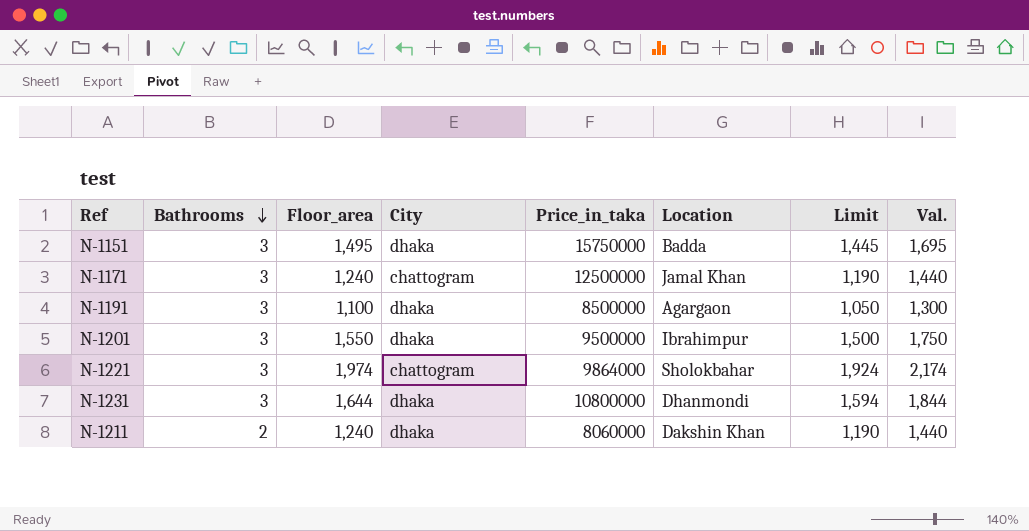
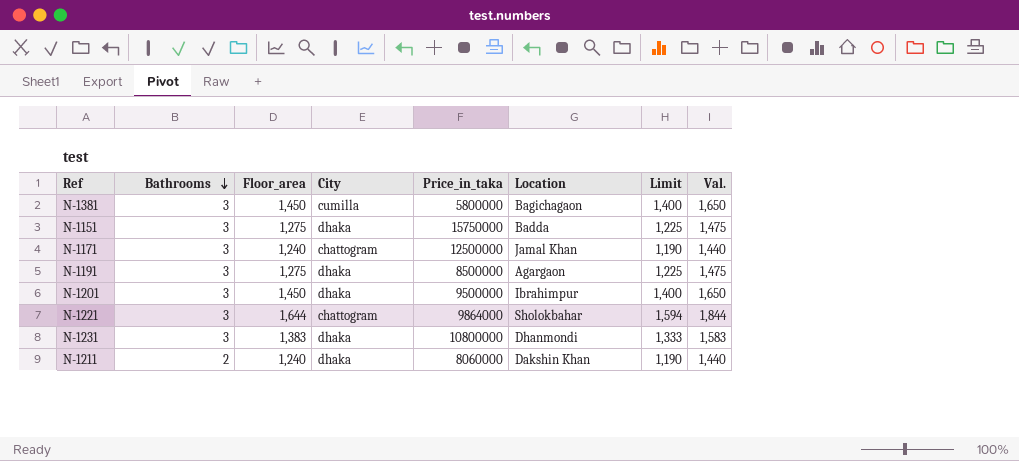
row N-1381: none -> 3 | 1,450 | cumilla | 5800000 | Bagichagaon | 1,400 | 1,650
N-1151 | Floor_area: 1,495 -> 1,275
N-1151 | Limit: 1,445 -> 1,225
N-1151 | Val.: 1,695 -> 1,475
N-1191 | Floor_area: 1,100 -> 1,275
N-1191 | Limit: 1,050 -> 1,225
N-1191 | Val.: 1,300 -> 1,475
N-1201 | Floor_area: 1,550 -> 1,450
N-1201 | Limit: 1,500 -> 1,400
N-1201 | Val.: 1,750 -> 1,650
N-1221 | Floor_area: 1,974 -> 1,644
N-1221 | Limit: 1,924 -> 1,594
N-1221 | Val.: 2,174 -> 1,844
N-1231 | Floor_area: 1,644 -> 1,383
N-1231 | Limit: 1,594 -> 1,333
N-1231 | Val.: 1,844 -> 1,583

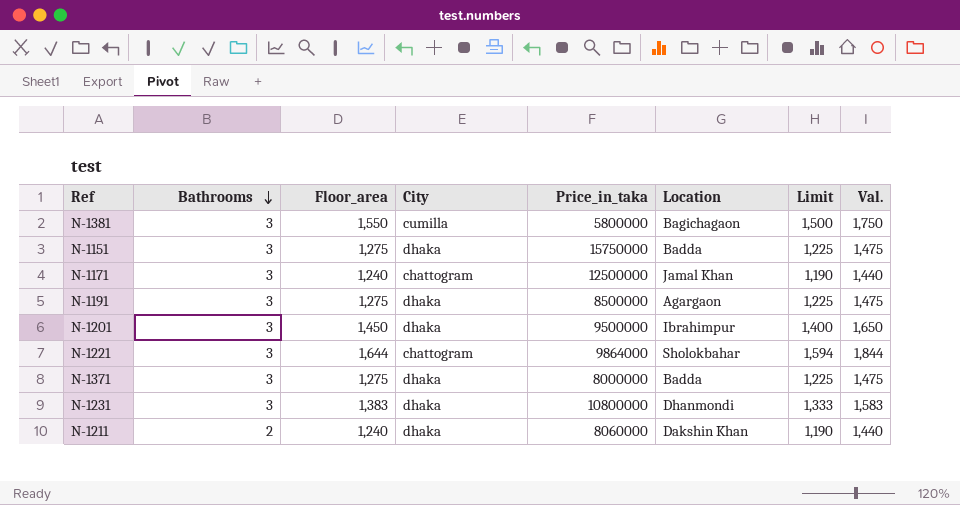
N-1381 | Floor_area: 1,450 -> 1,550
N-1381 | Limit: 1,400 -> 1,500
N-1381 | Val.: 1,650 -> 1,750
row N-1371: none -> 3 | 1,275 | dhaka | 8000000 | Badda | 1,225 | 1,475

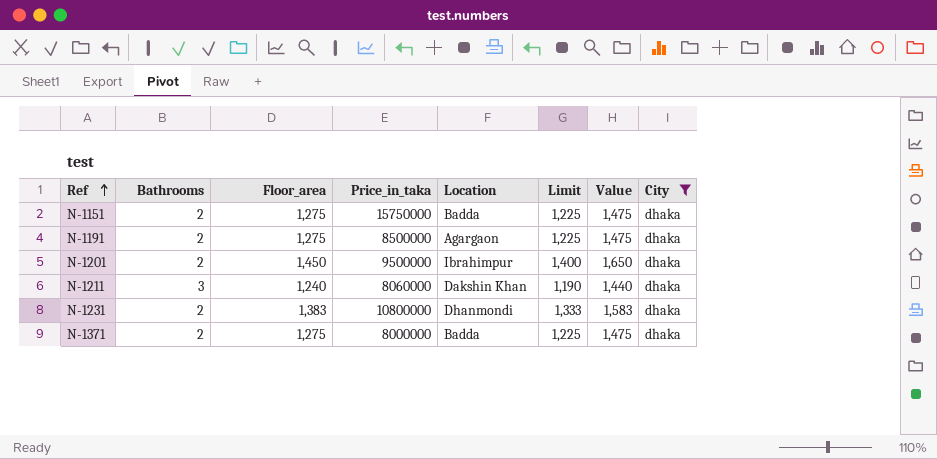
filter: none -> City = dhaka
row order: Bathrooms descending -> Ref ascending
column name: Val. -> Value
column City | position: 4 -> 8
N-1151 | Bathrooms: 3 -> 2
N-1191 | Bathrooms: 3 -> 2
N-1201 | Bathrooms: 3 -> 2
N-1211 | Bathrooms: 2 -> 3
N-1231 | Bathrooms: 3 -> 2
N-1371 | Bathrooms: 3 -> 2

